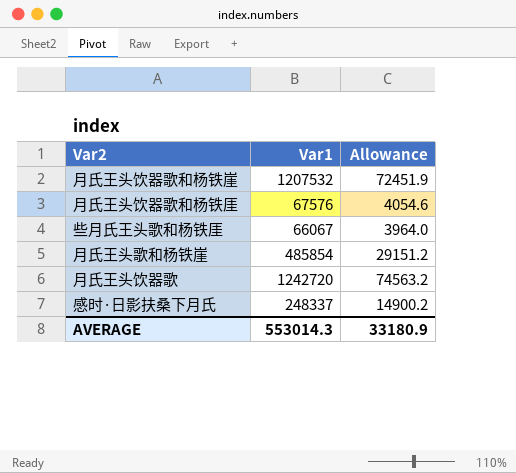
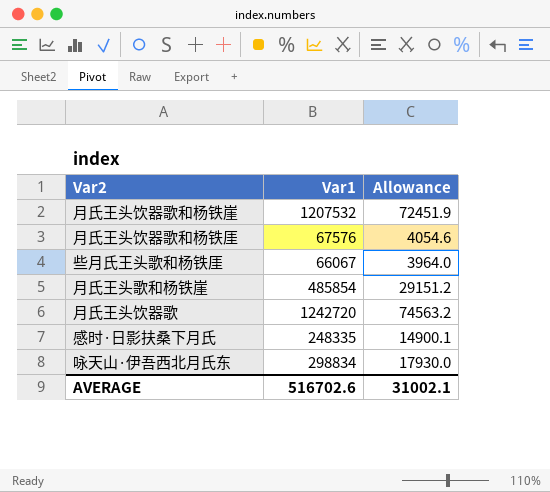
感时·日影扶桑下月氏 | Var1: 248337 -> 248335
感时·日影扶桑下月氏 | Allowance: 14900.2 -> 14900.1
row 咏天山·伊吾西北月氏东: none -> 298834 | 17930.0
AVERAGE | Var1: 553014.3 -> 516702.6
AVERAGE | Allowance: 33180.9 -> 31002.1

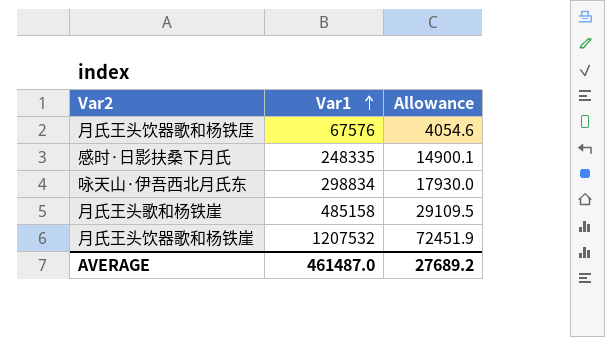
row order: none -> Var1 ascending
row 些月氏王头歌和杨铁厓: 66067 | 3964.0 -> none
row 月氏王头饮器歌: 1242720 | 74563.2 -> none
月氏王头歌和杨铁崖 | Var1: 485854 -> 485158
月氏王头歌和杨铁崖 | Allowance: 29151.2 -> 29109.5
AVERAGE | Var1: 516702.6 -> 461487.0
AVERAGE | Allowance: 31002.1 -> 27689.2

